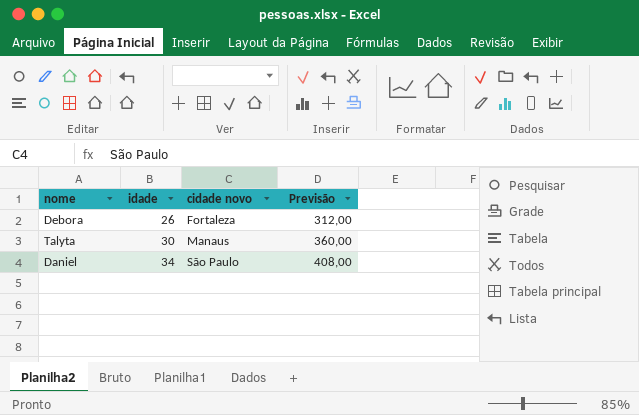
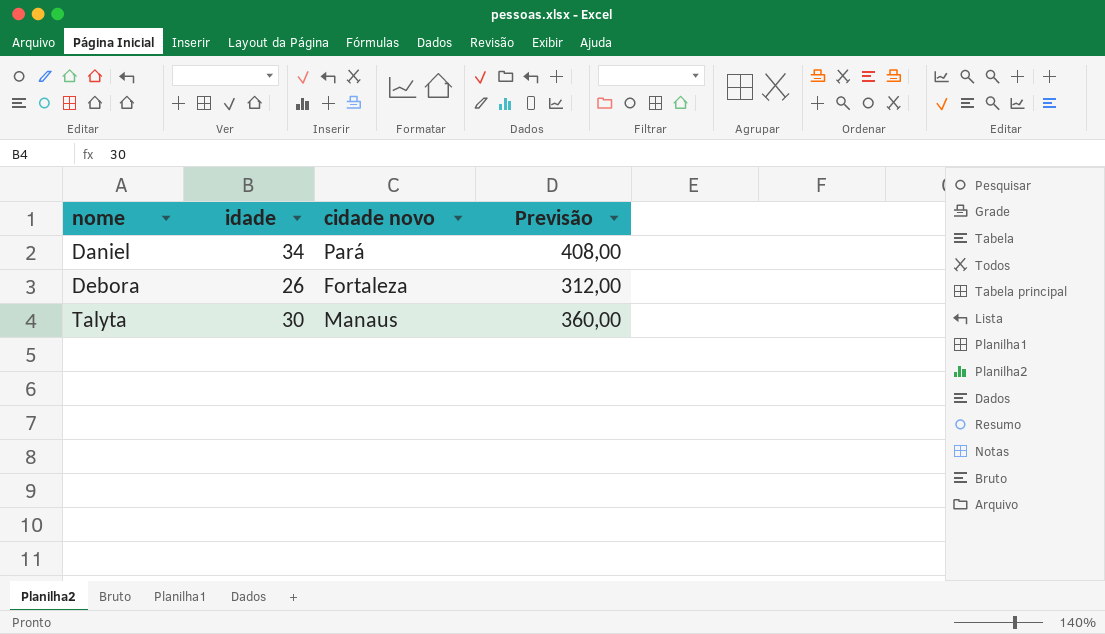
row order: idade ascending -> nome ascending
Daniel | cidade novo: São Paulo -> Pará

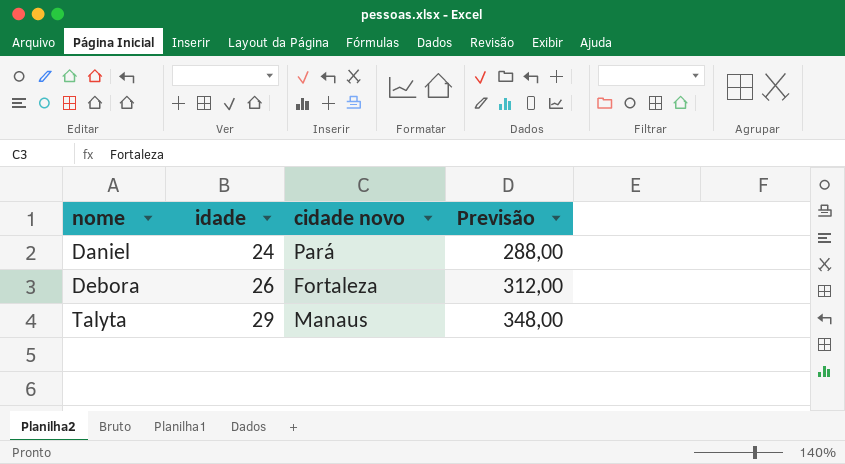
Daniel | idade: 34 -> 24
Daniel | Previsão: 408,00 -> 288,00
Talyta | idade: 30 -> 29
Talyta | Previsão: 360,00 -> 348,00

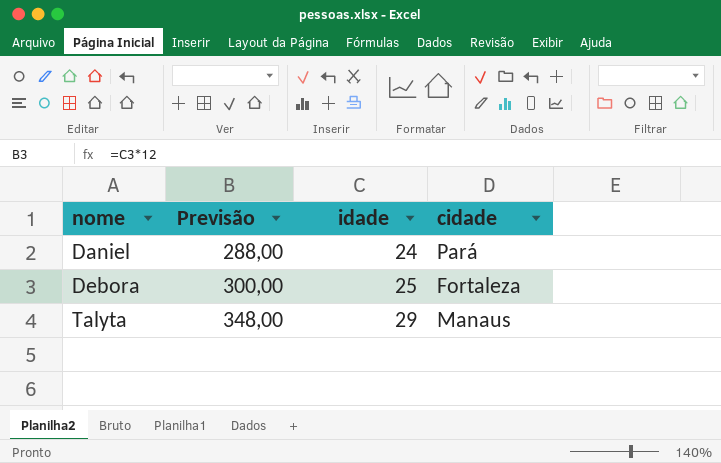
column Previsão | position: 4 -> 2
column name: cidade novo -> cidade
Debora | Previsão: 312,00 -> 300,00
Debora | idade: 26 -> 25

